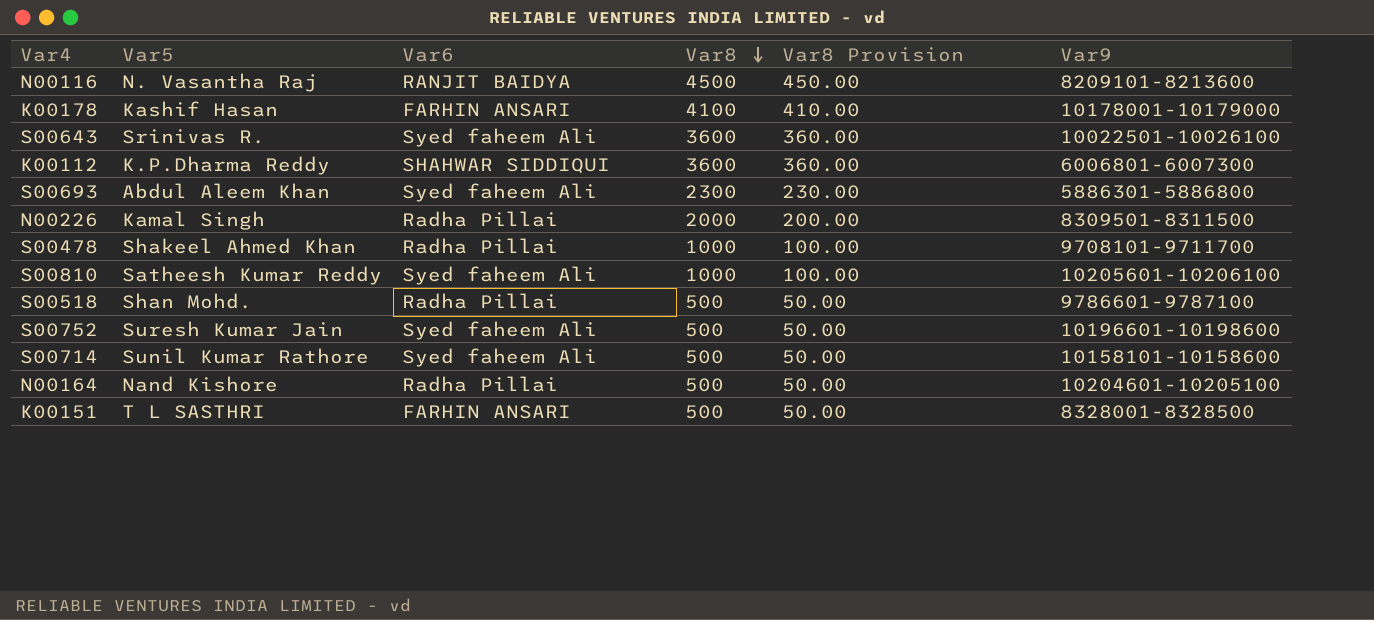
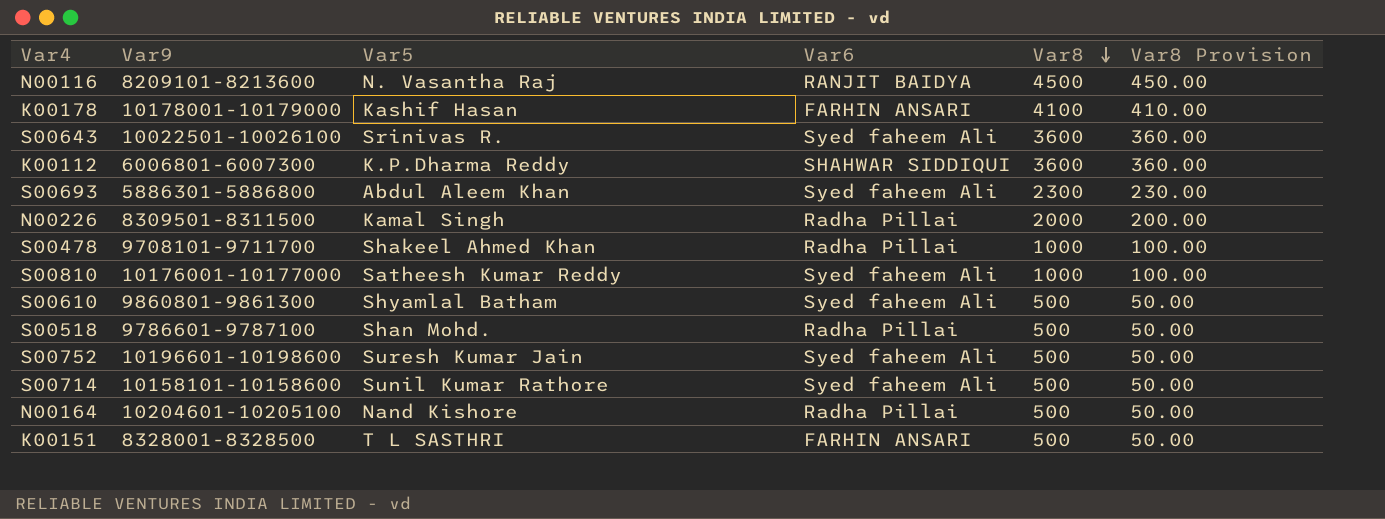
column Var9 | position: 6 -> 2
S00810 | Var9: 10205601-10206100 -> 10176001-10177000
row S00610: none -> 9860801-9861300 | Shyamlal Batham | Syed faheem Ali | 500 | 50.00

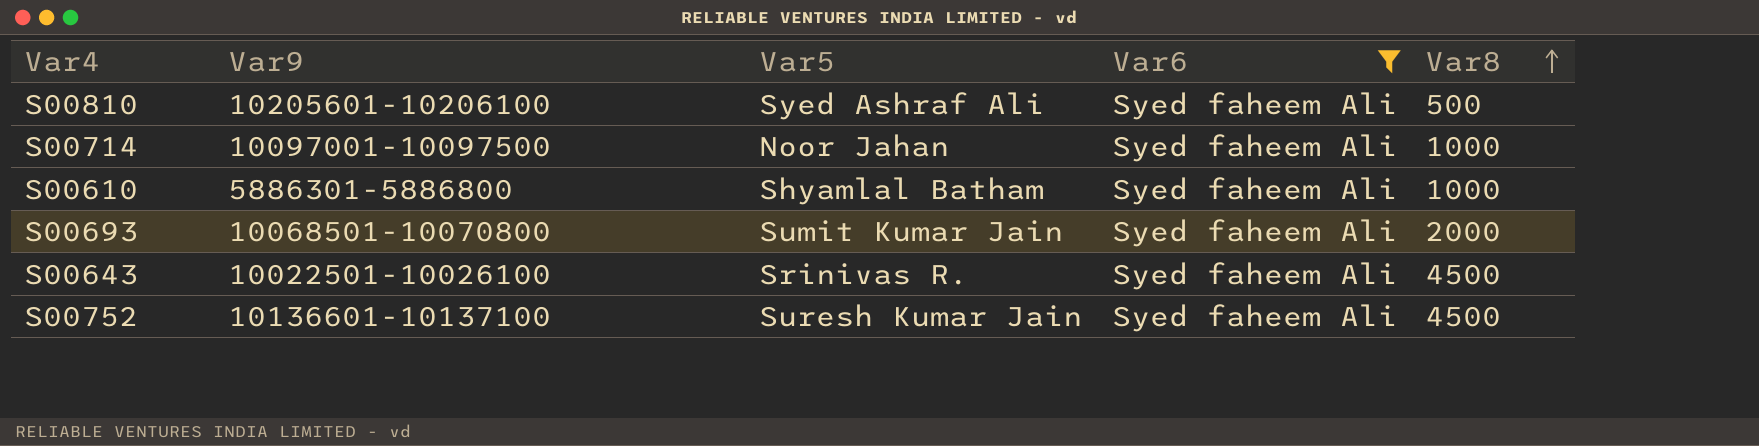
filter: none -> Var6 = Syed faheem Ali
row order: Var8 descending -> Var8 ascending
column Var8 Provision | formula: [Var8] * 0.1 -> none
S00810 | Var9: 10176001-10177000 -> 10205601-10206100
S00810 | Var5: Satheesh Kumar Reddy -> Syed Ashraf Ali
S00810 | Var8: 1000 -> 500
S00714 | Var9: 10158101-10158600 -> 10097001-10097500
S00714 | Var5: Sunil Kumar Rathore -> Noor Jahan
S00714 | Var8: 500 -> 1000
S00610 | Var9: 9860801-9861300 -> 5886301-5886800
S00610 | Var8: 500 -> 1000
S00693 | Var9: 5886301-5886800 -> 10068501-10070800
S00693 | Var5: Abdul Aleem Khan -> Sumit Kumar Jain
S00693 | Var8: 2300 -> 2000
S00643 | Var8: 3600 -> 4500
S00752 | Var9: 10196601-10198600 -> 10136601-10137100
S00752 | Var8: 500 -> 4500

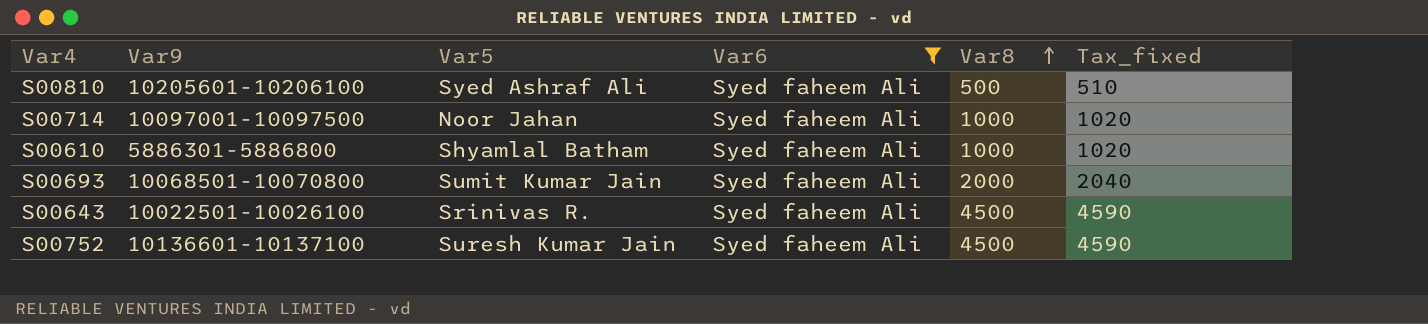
column Tax_fixed | formula: none -> [Var8] * 1.02

